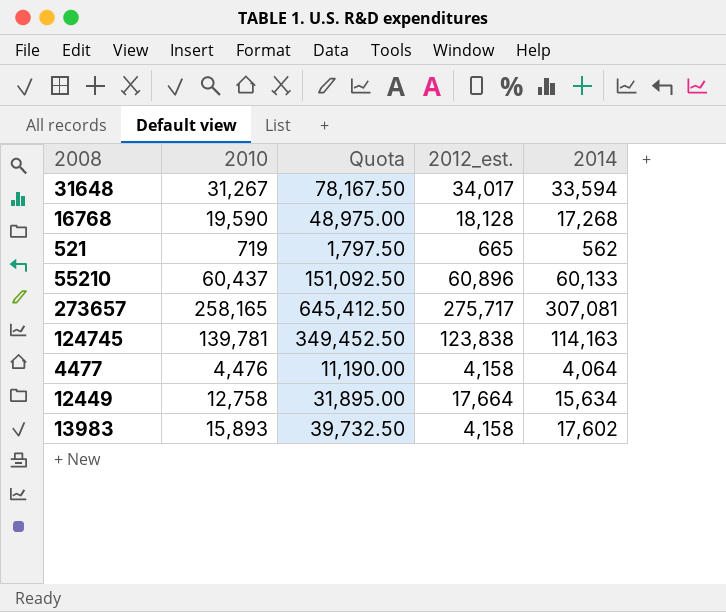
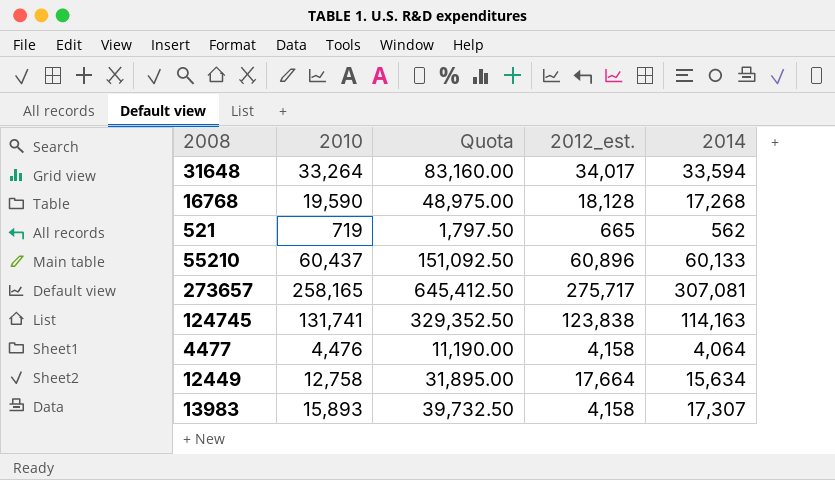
31648 | 2010: 31,267 -> 33,264
31648 | Quota: 78,167.50 -> 83,160.00
124745 | 2010: 139,781 -> 131,741
124745 | Quota: 349,452.50 -> 329,352.50
13983 | 2014: 17,602 -> 17,307

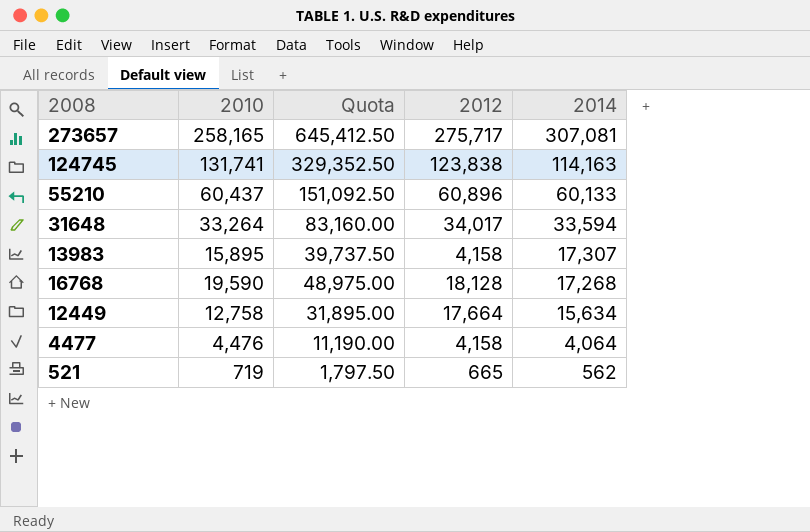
row order: none -> 2014 descending
column name: 2012_est. -> 2012
13983 | 2010: 15,893 -> 15,895
13983 | Quota: 39,732.50 -> 39,737.50

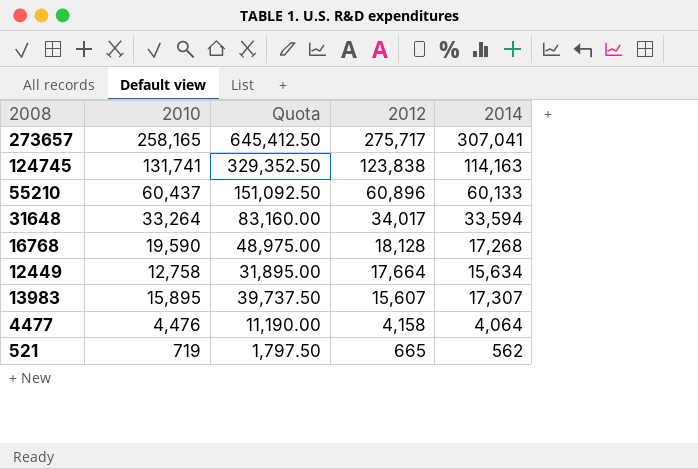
row order: 2014 descending -> 2012 descending
273657 | 2014: 307,081 -> 307,041
13983 | 2012: 4,158 -> 15,607

